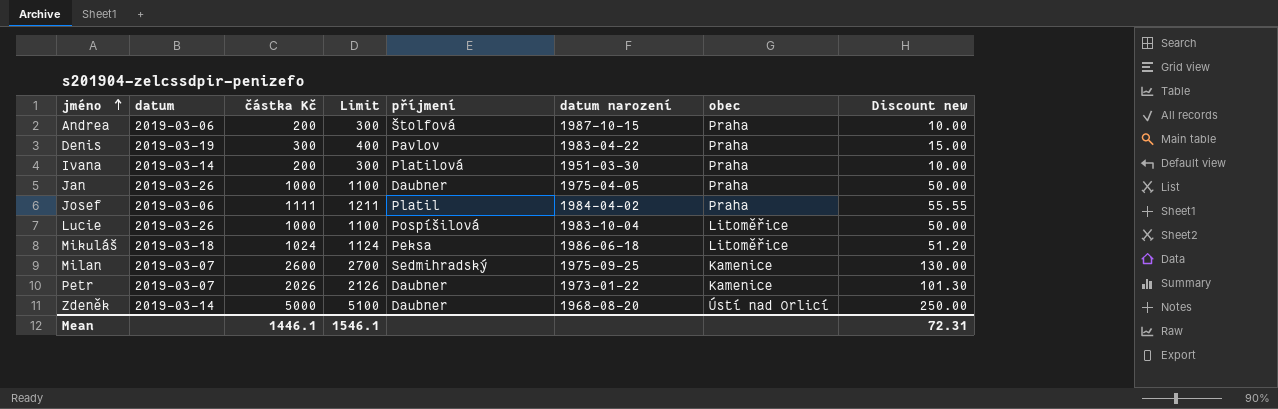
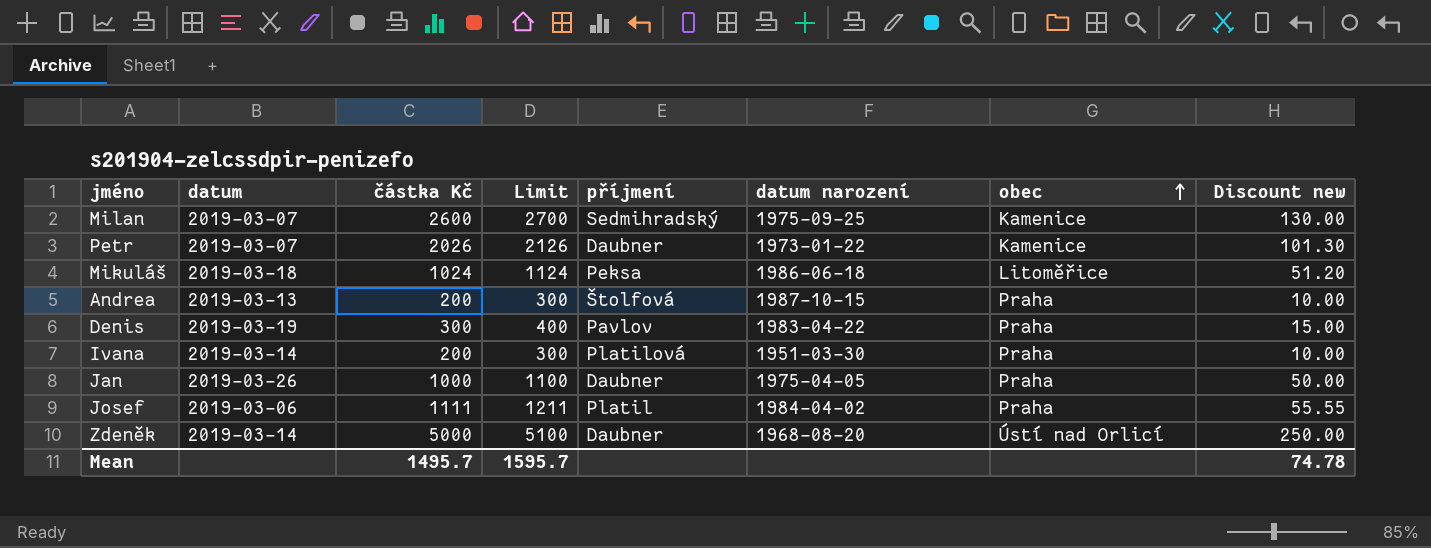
row order: jméno ascending -> obec ascending
row Lucie: 2019-03-26 | 1000 | 1100 | Pospíšilová | 1983-10-04 | Litoměřice | 50.00 -> none
Andrea | datum: 2019-03-06 -> 2019-03-13
Mean | částka Kč: 1446.1 -> 1495.7
Mean | Limit: 1546.1 -> 1595.7
Mean | Discount new: 72.31 -> 74.78

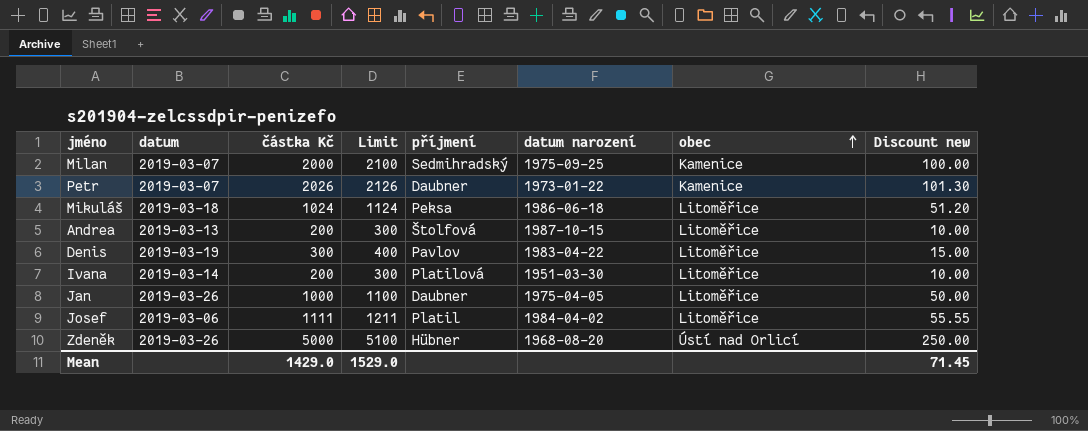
Milan | částka Kč: 2600 -> 2000
Milan | Limit: 2700 -> 2100
Milan | Discount new: 130.00 -> 100.00
Andrea | obec: Praha -> Litoměřice
Denis | obec: Praha -> Litoměřice
Ivana | obec: Praha -> Litoměřice
Jan | obec: Praha -> Litoměřice
Josef | obec: Praha -> Litoměřice
Zdeněk | datum: 2019-03-14 -> 2019-03-26
Zdeněk | příjmení: Daubner -> Hübner
Mean | částka Kč: 1495.7 -> 1429.0
Mean | Limit: 1595.7 -> 1529.0
Mean | Discount new: 74.78 -> 71.45

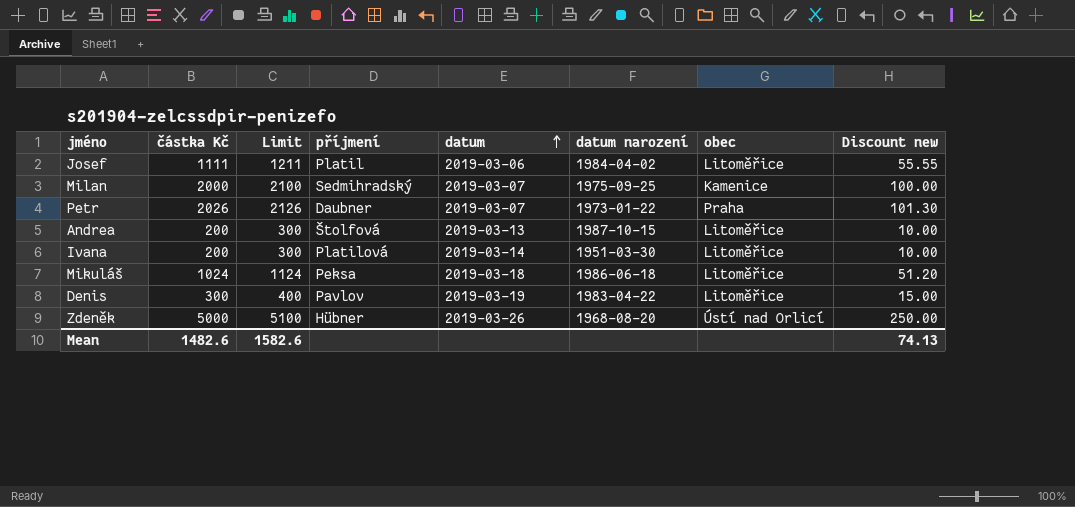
row order: obec ascending -> datum ascending
column datum | position: 2 -> 5
row Jan: 2019-03-26 | 1000 | 1100 | Daubner | 1975-04-05 | Litoměřice | 50.00 -> none
Petr | obec: Kamenice -> Praha
Mean | částka Kč: 1429.0 -> 1482.6
Mean | Limit: 1529.0 -> 1582.6
Mean | Discount new: 71.45 -> 74.13

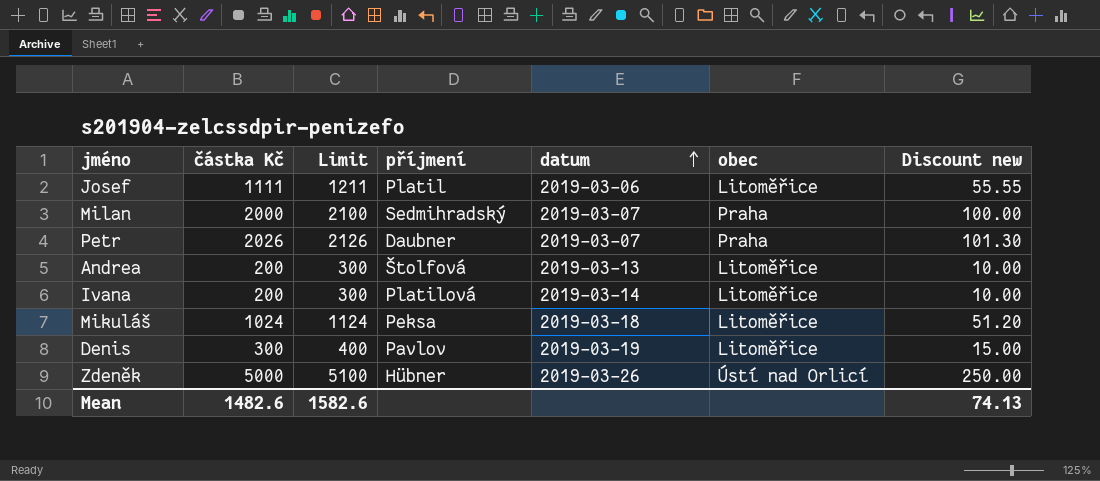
column datum narození | position: 6 -> none
Milan | obec: Kamenice -> Praha

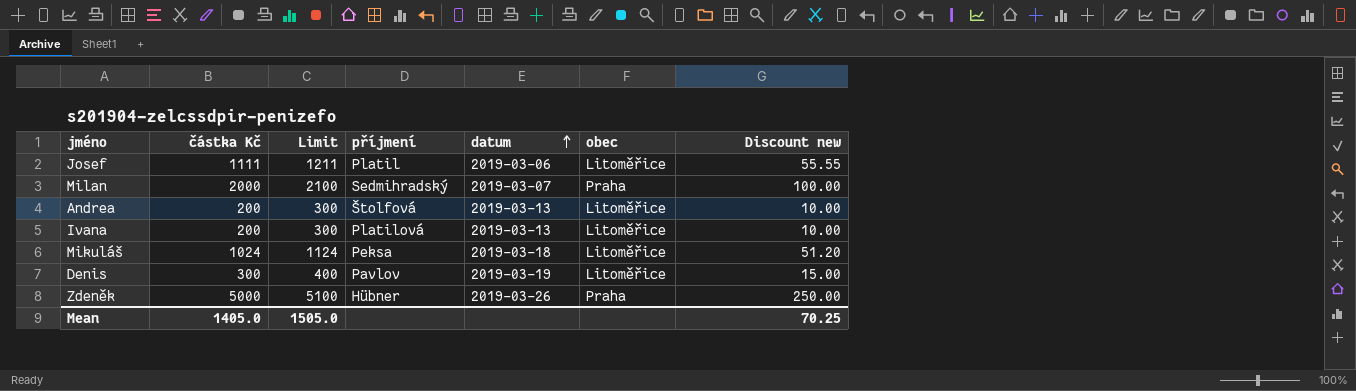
row Petr: 2026 | 2126 | Daubner | 2019-03-07 | Praha | 101.30 -> none
Ivana | datum: 2019-03-14 -> 2019-03-13
Zdeněk | obec: Ústí nad Orlicí -> Praha
Mean | částka Kč: 1482.6 -> 1405.0
Mean | Limit: 1582.6 -> 1505.0
Mean | Discount new: 74.13 -> 70.25

